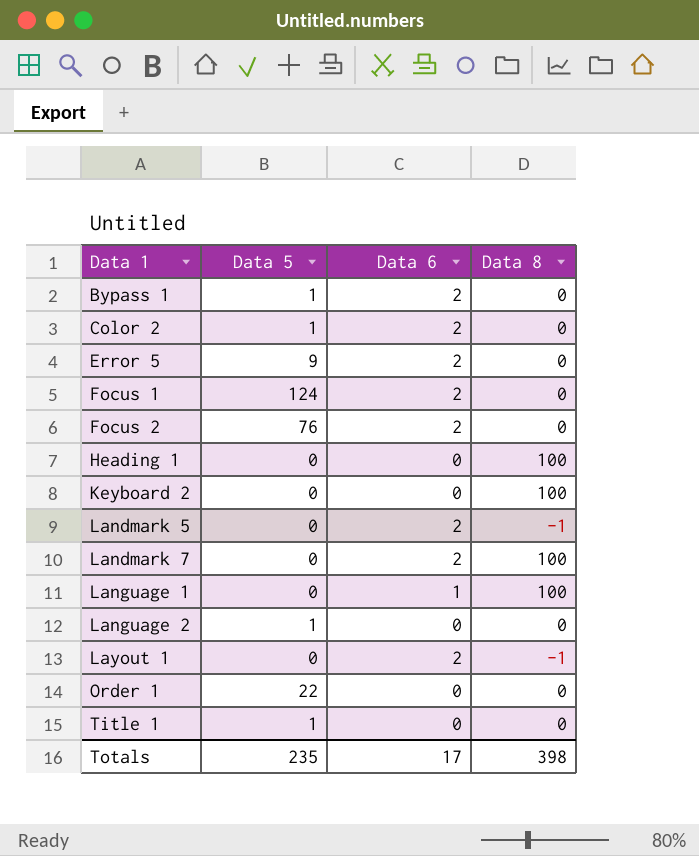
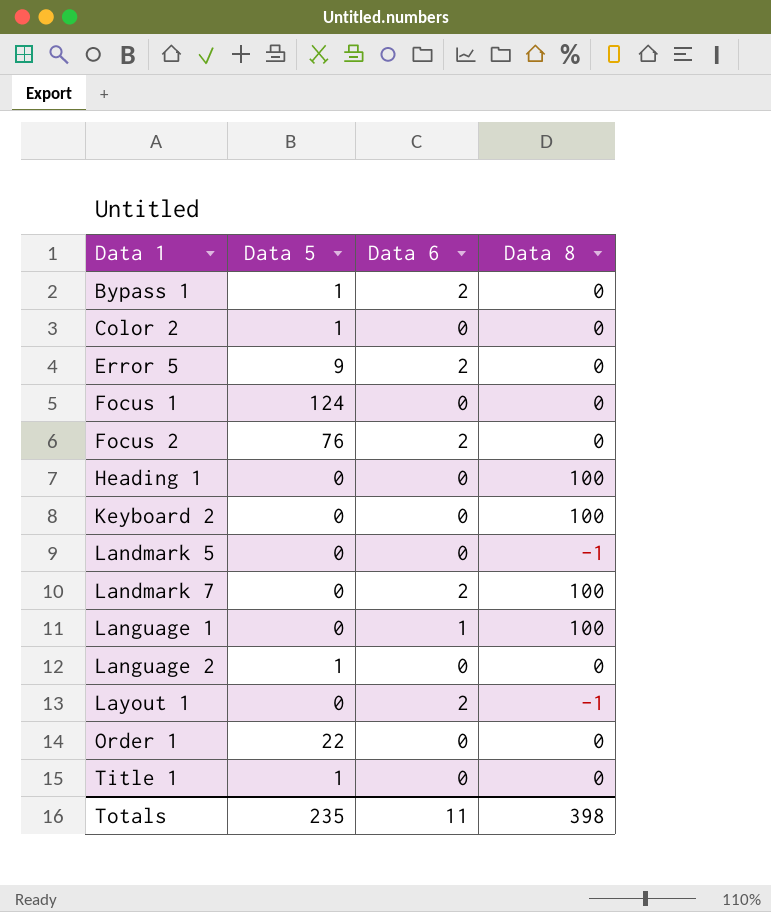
Color 2 | Data 6: 2 -> 0
Focus 1 | Data 6: 2 -> 0
Landmark 5 | Data 6: 2 -> 0
Totals | Data 6: 17 -> 11

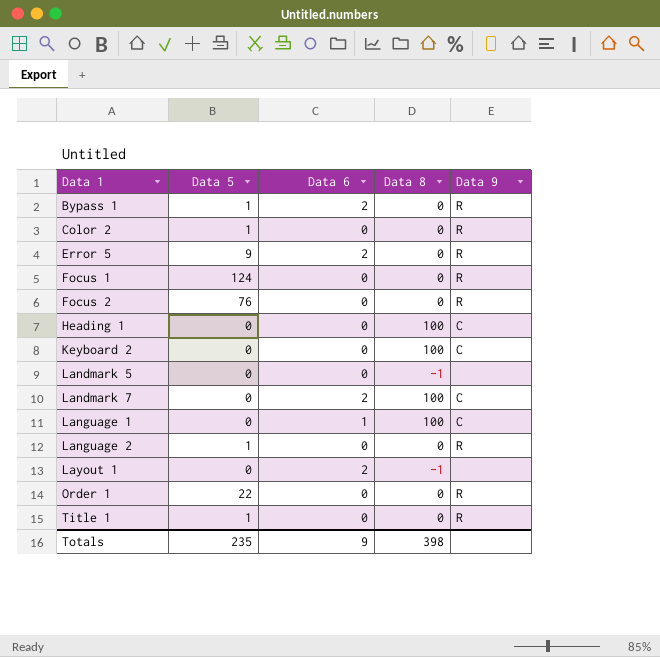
column Data 9 | position: none -> 5
Focus 2 | Data 6: 2 -> 0
Totals | Data 6: 11 -> 9

